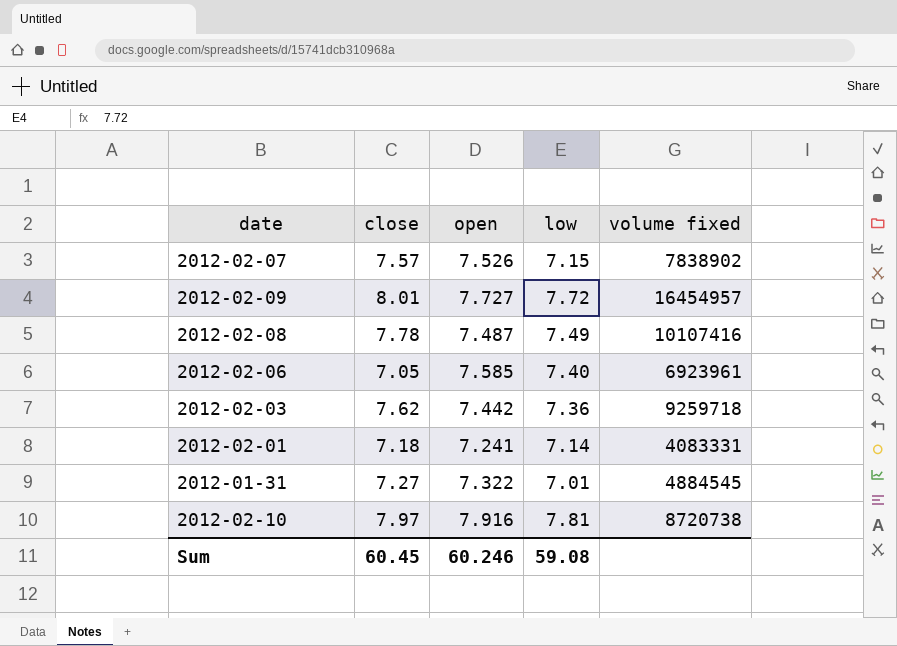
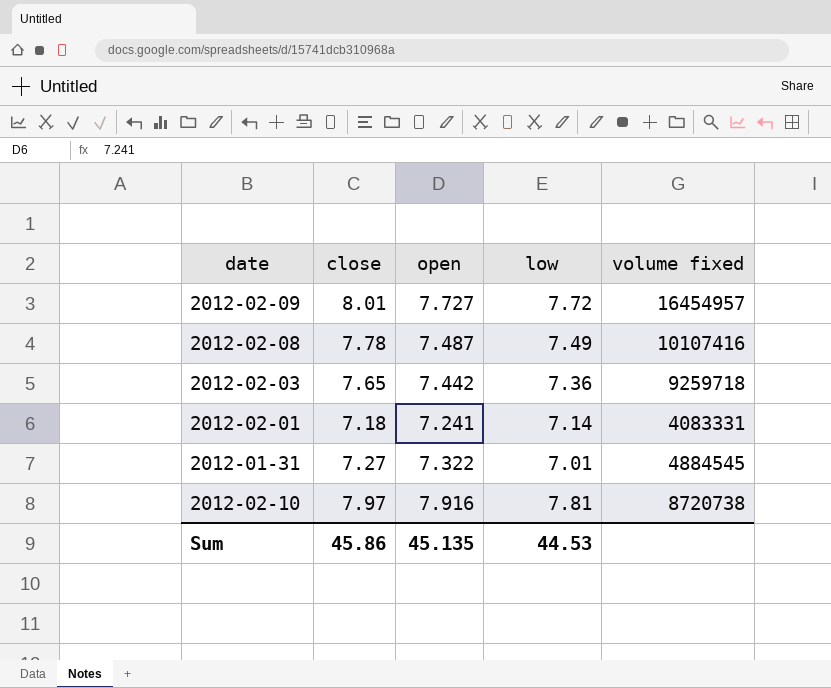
row 2012-02-07: 7.57 | 7.526 | 7.15 | 7838902 -> none
row 2012-02-06: 7.05 | 7.585 | 7.40 | 6923961 -> none
2012-02-03 | close: 7.62 -> 7.65
Sum | close: 60.45 -> 45.86
Sum | open: 60.246 -> 45.135
Sum | low: 59.08 -> 44.53

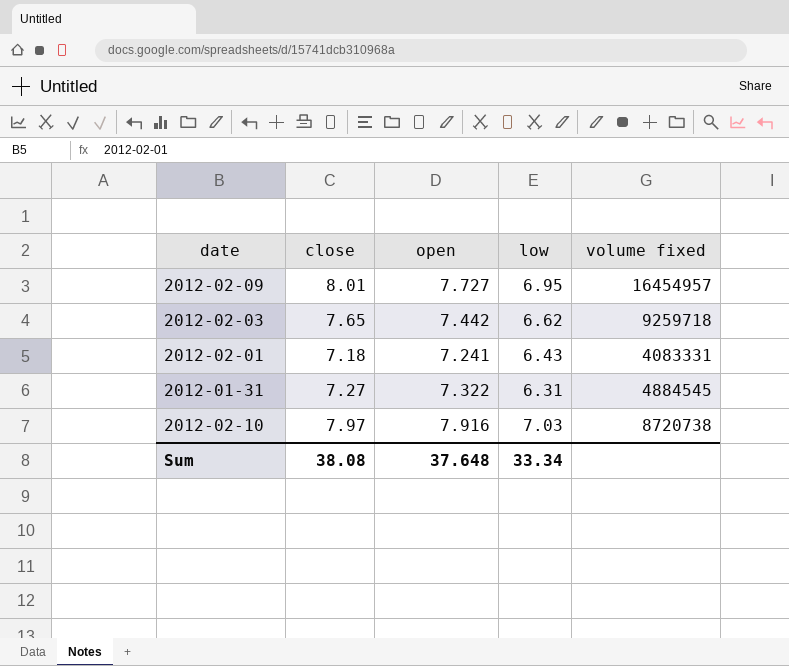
row 2012-02-08: 7.78 | 7.487 | 7.49 | 10107416 -> none
2012-02-09 | low: 7.72 -> 6.95
2012-02-03 | low: 7.36 -> 6.62
2012-02-01 | low: 7.14 -> 6.43
2012-01-31 | low: 7.01 -> 6.31
2012-02-10 | low: 7.81 -> 7.03
Sum | close: 45.86 -> 38.08
Sum | open: 45.135 -> 37.648
Sum | low: 44.53 -> 33.34

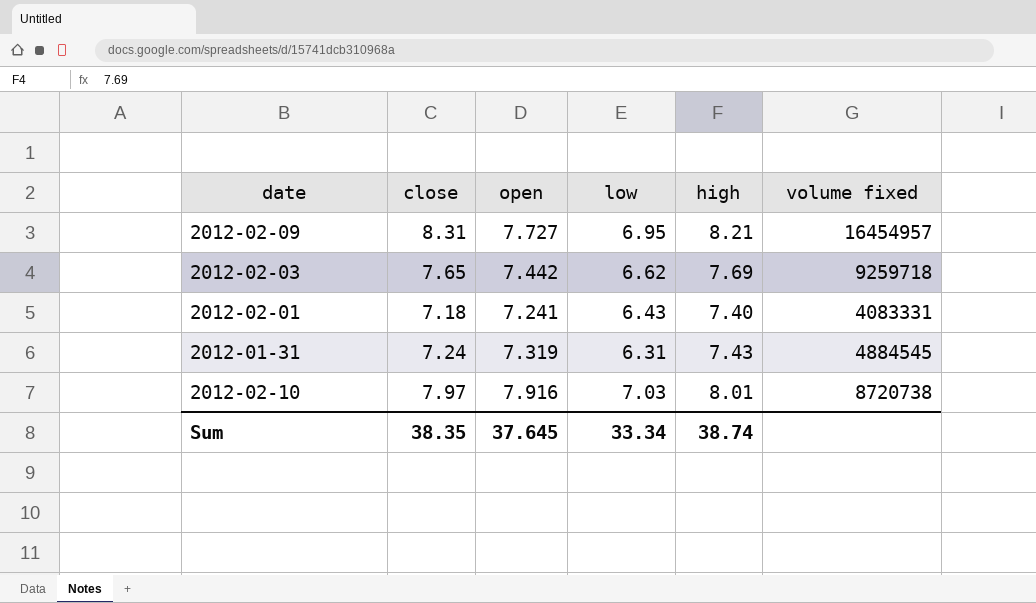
column high | position: none -> 5
2012-02-09 | close: 8.01 -> 8.31
2012-01-31 | close: 7.27 -> 7.24
2012-01-31 | open: 7.322 -> 7.319
Sum | close: 38.08 -> 38.35
Sum | open: 37.648 -> 37.645

